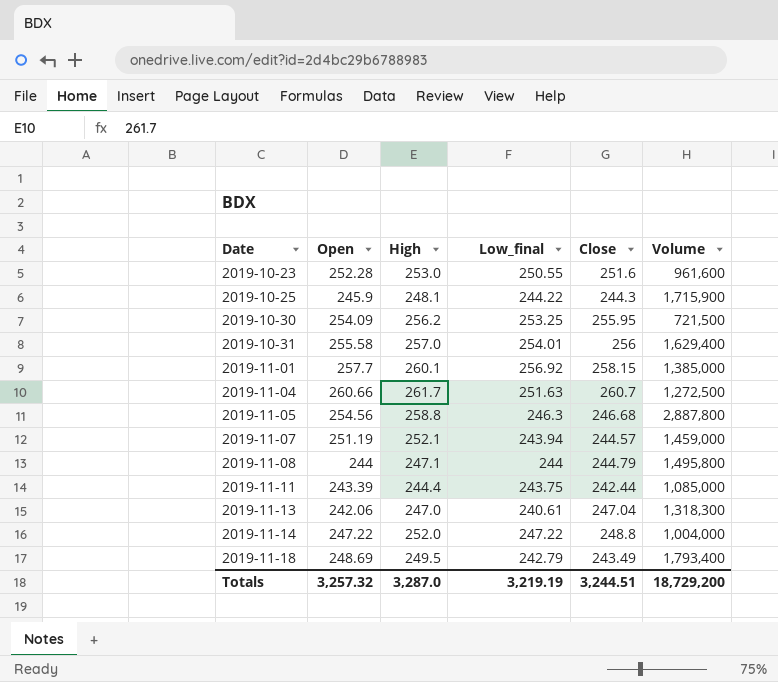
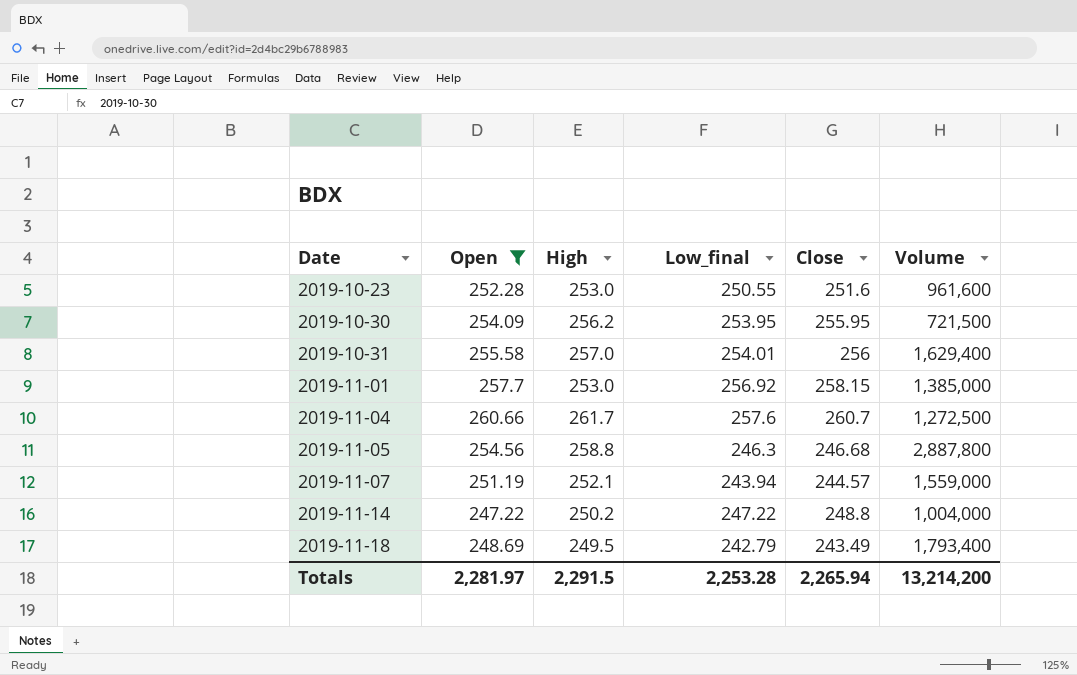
filter: none -> Open >= 247.22
2019-10-30 | Low_final: 253.25 -> 253.95
2019-11-01 | High: 260.1 -> 253.0
2019-11-04 | Low_final: 251.63 -> 257.6
2019-11-07 | Volume: 1,459,000 -> 1,559,000
2019-11-14 | High: 252.0 -> 250.2
Totals | Open: 3,257.32 -> 2,281.97
Totals | High: 3,287.0 -> 2,291.5
Totals | Low_final: 3,219.19 -> 2,253.28
Totals | Close: 3,244.51 -> 2,265.94
Totals | Volume: 18,729,200 -> 13,214,200

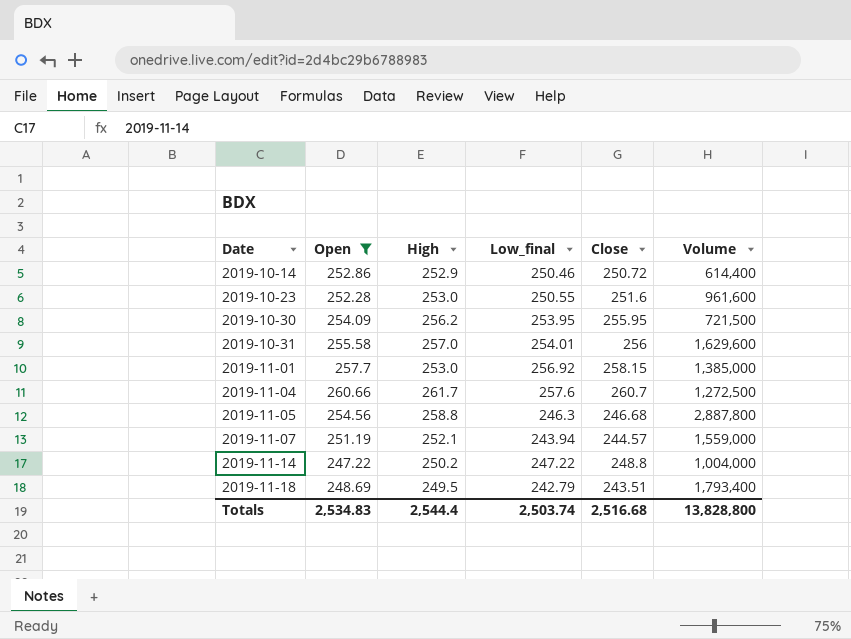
row 2019-10-14: none -> 252.86 | 252.9 | 250.46 | 250.72 | 614,400
2019-10-31 | Volume: 1,629,400 -> 1,629,600
2019-11-18 | Close: 243.49 -> 243.51
Totals | Open: 2,281.97 -> 2,534.83
Totals | High: 2,291.5 -> 2,544.4
Totals | Low_final: 2,253.28 -> 2,503.74
Totals | Close: 2,265.94 -> 2,516.68
Totals | Volume: 13,214,200 -> 13,828,800

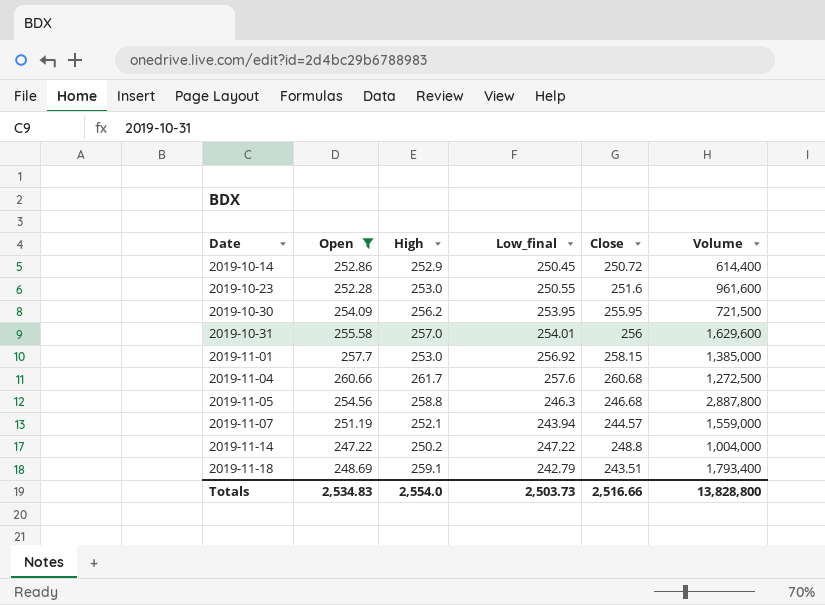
2019-10-14 | Low_final: 250.46 -> 250.45
2019-11-04 | Close: 260.7 -> 260.68
2019-11-18 | High: 249.5 -> 259.1
Totals | High: 2,544.4 -> 2,554.0
Totals | Low_final: 2,503.74 -> 2,503.73
Totals | Close: 2,516.68 -> 2,516.66

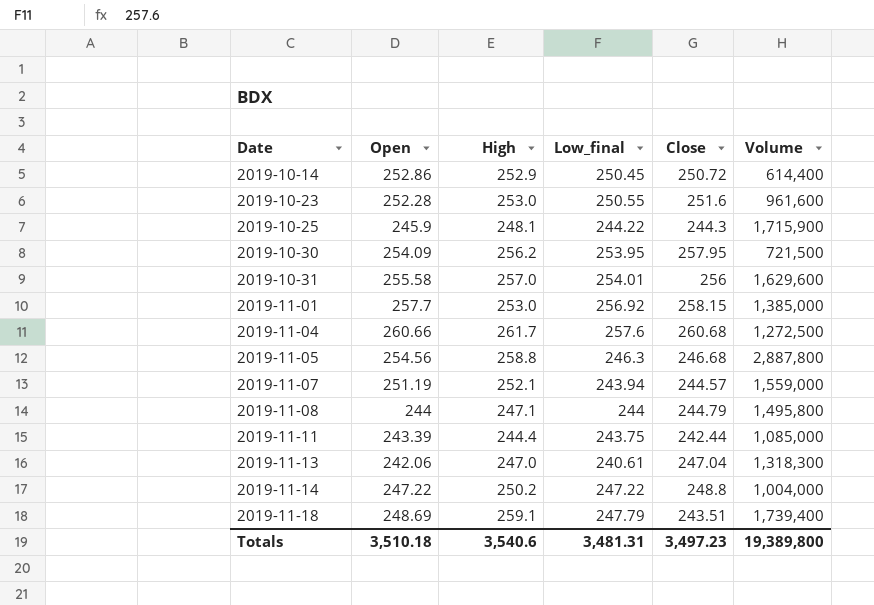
filter: Open >= 247.22 -> none
2019-10-30 | Close: 255.95 -> 257.95
2019-11-18 | Low_final: 242.79 -> 247.79
2019-11-18 | Volume: 1,793,400 -> 1,739,400
Totals | Open: 2,534.83 -> 3,510.18
Totals | High: 2,554.0 -> 3,540.6
Totals | Low_final: 2,503.73 -> 3,481.31
Totals | Close: 2,516.66 -> 3,497.23
Totals | Volume: 13,828,800 -> 19,389,800

